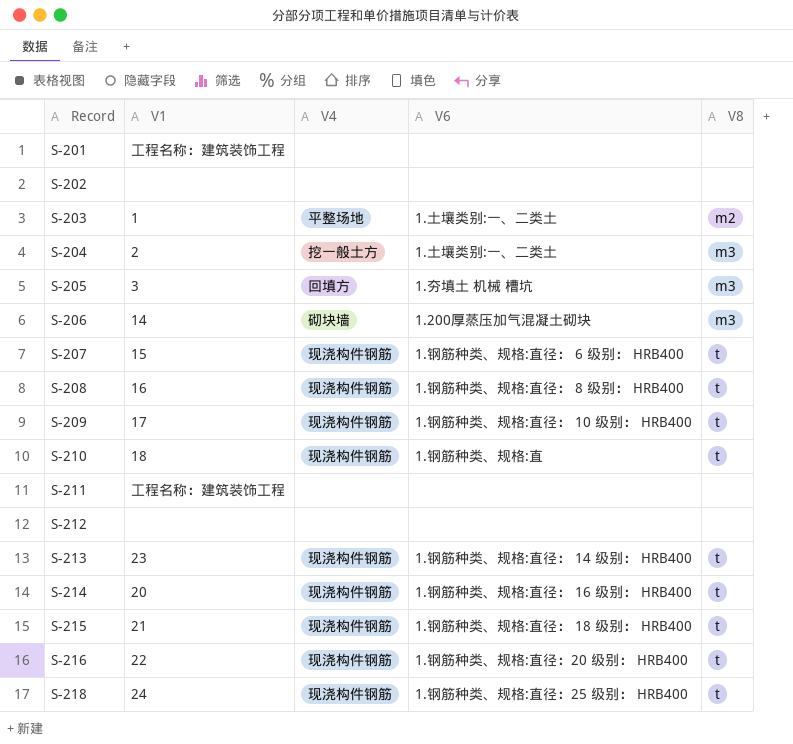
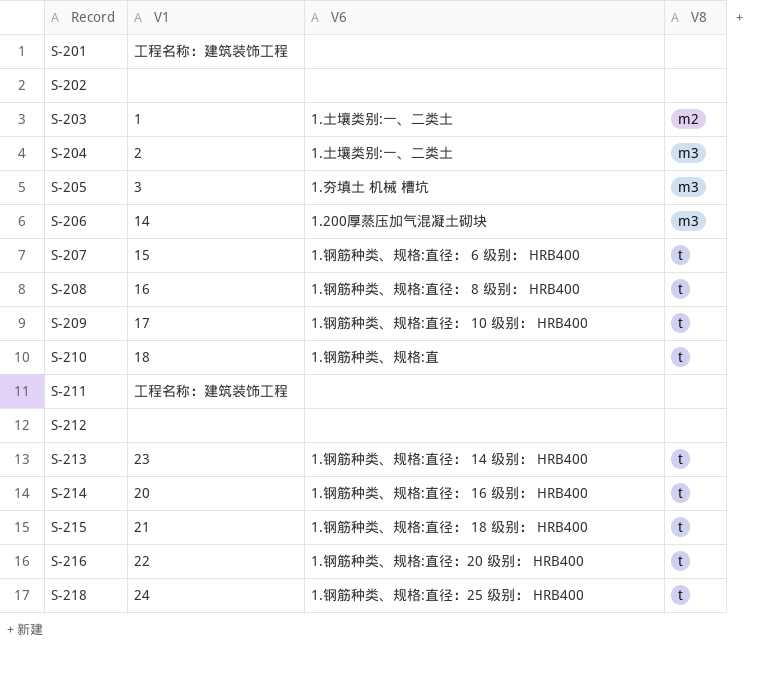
column V4 | position: 3 -> none

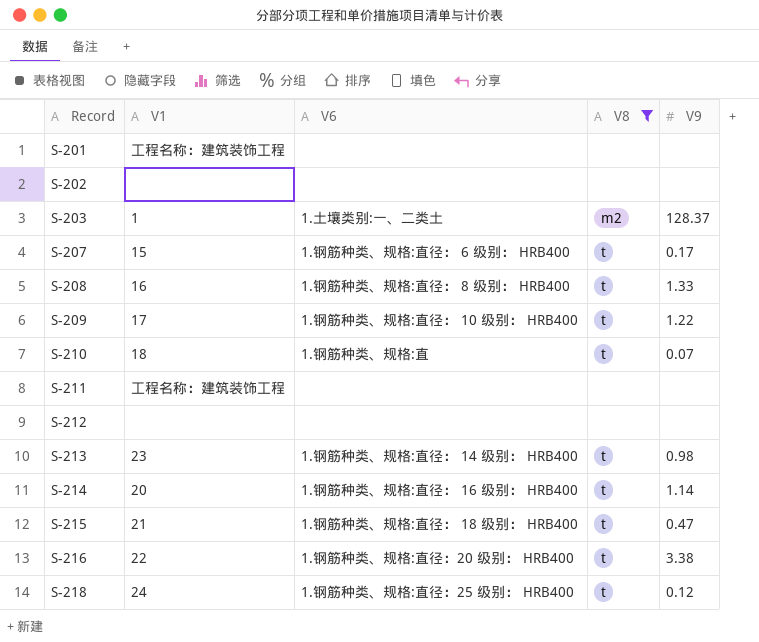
filter: none -> V8 != m3
column V9 | position: none -> 5

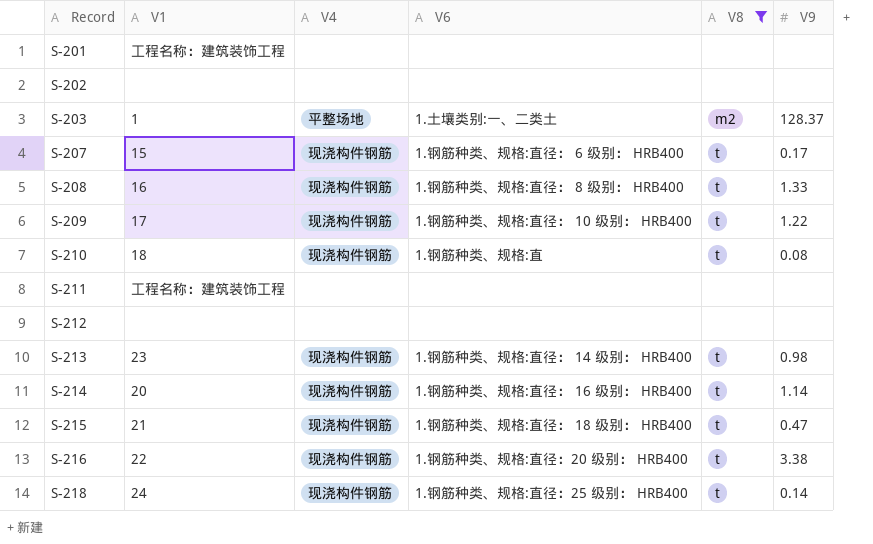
column V4 | position: none -> 3
S-210 | V9: 0.07 -> 0.08
S-218 | V9: 0.12 -> 0.14

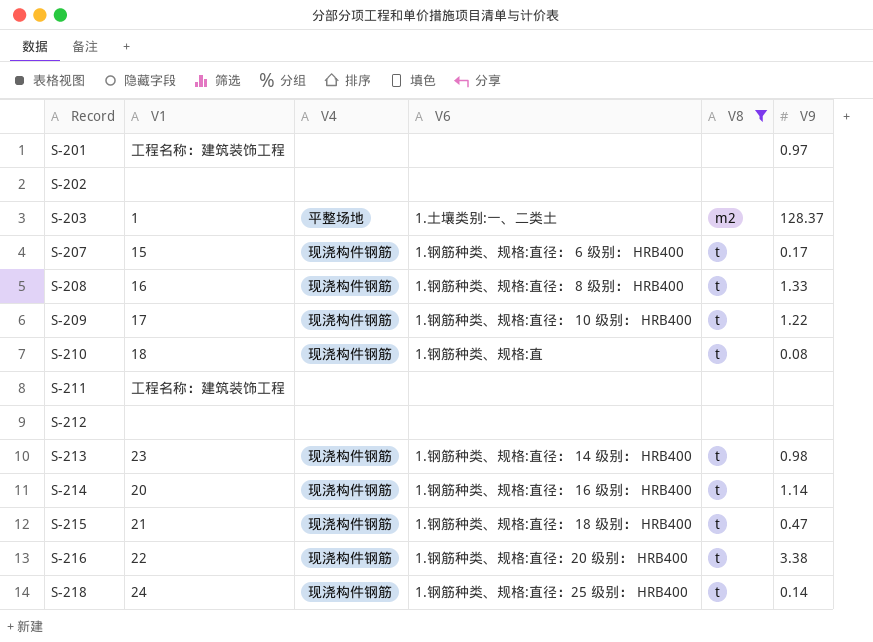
S-201 | V9: none -> 0.97

